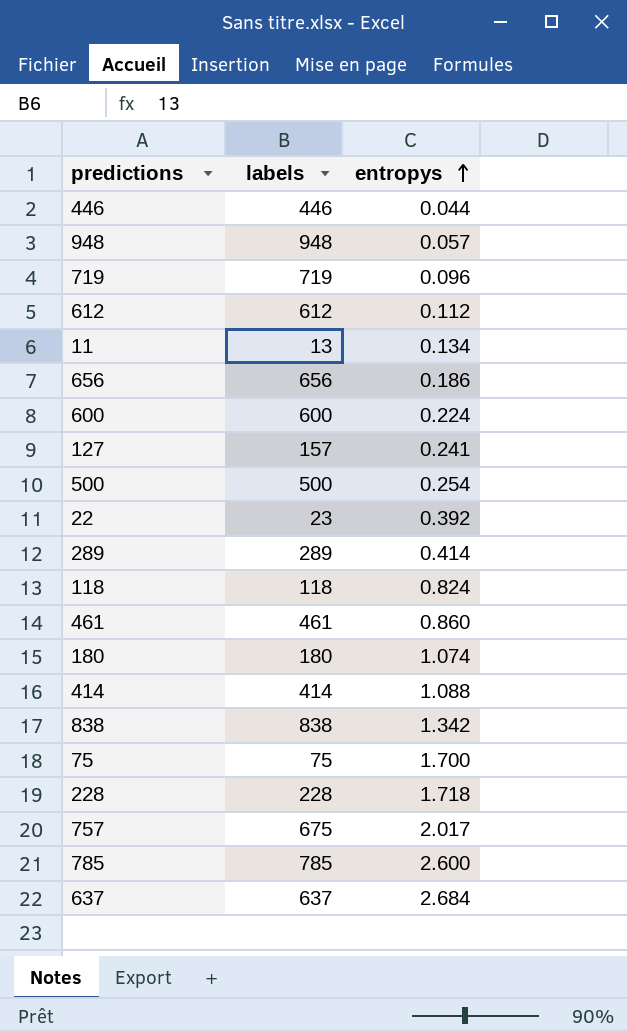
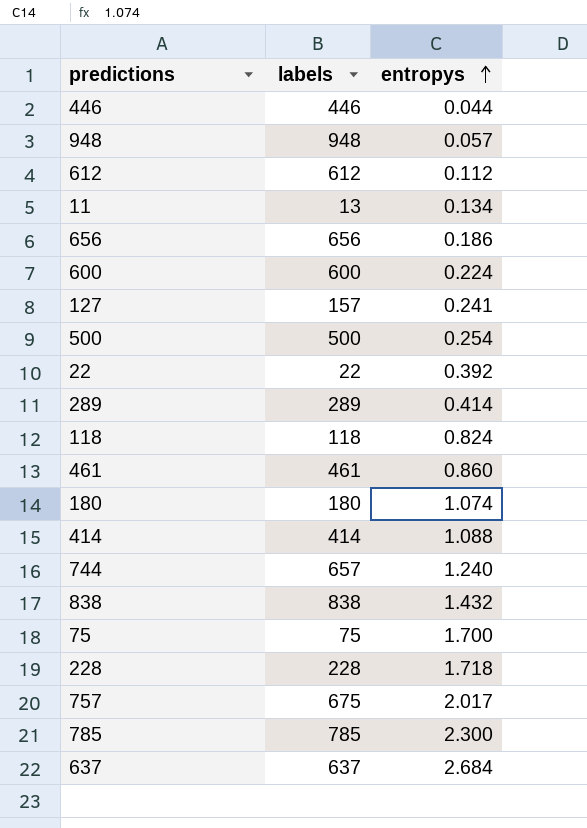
row 719: 719 | 0.096 -> none
22 | labels: 23 -> 22
row 744: none -> 657 | 1.240
838 | entropys: 1.342 -> 1.432
785 | entropys: 2.600 -> 2.300

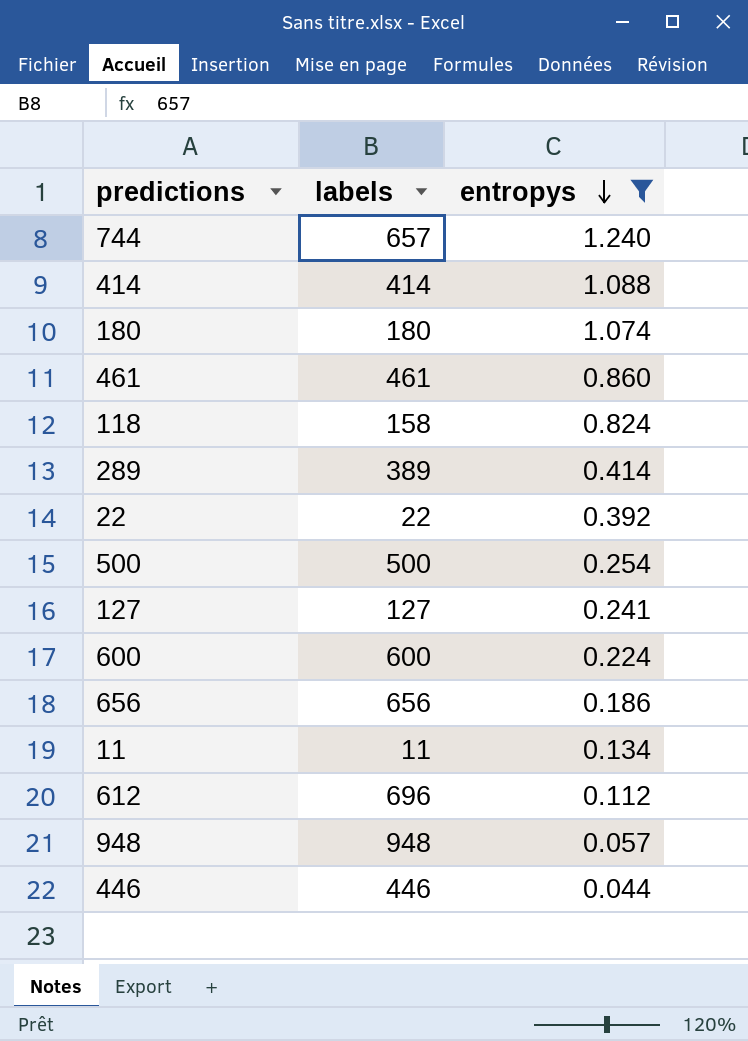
filter: none -> entropys <= 1.240
row order: entropys ascending -> entropys descending
118 | labels: 118 -> 158
289 | labels: 289 -> 389
127 | labels: 157 -> 127
11 | labels: 13 -> 11
612 | labels: 612 -> 696

